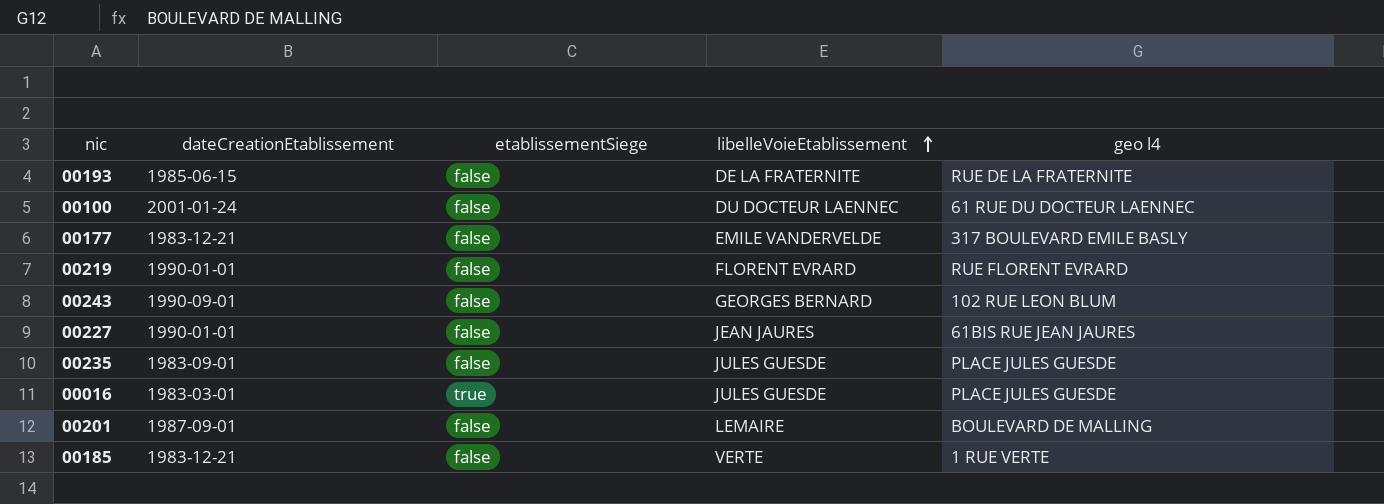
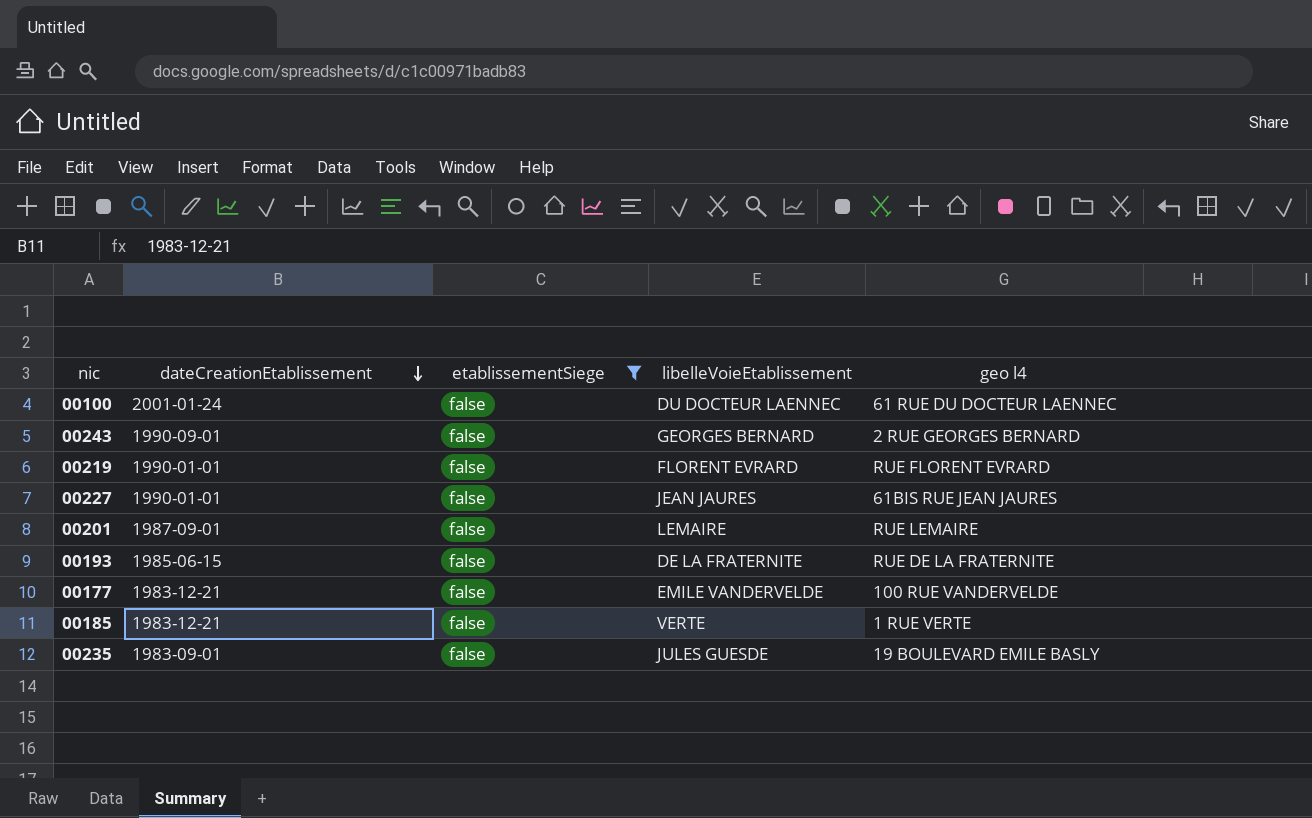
filter: none -> etablissementSiege = false
row order: libelleVoieEtablissement ascending -> dateCreationEtablissement descending
00243 | geo l4: 102 RUE LEON BLUM -> 2 RUE GEORGES BERNARD
00201 | geo l4: BOULEVARD DE MALLING -> RUE LEMAIRE
00177 | geo l4: 317 BOULEVARD EMILE BASLY -> 100 RUE VANDERVELDE
00235 | geo l4: PLACE JULES GUESDE -> 19 BOULEVARD EMILE BASLY

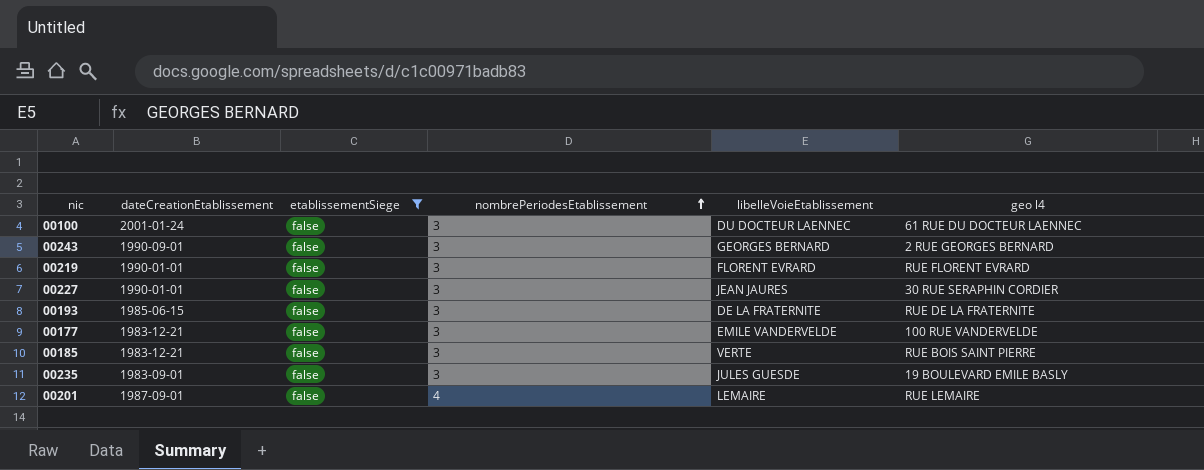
row order: dateCreationEtablissement descending -> nombrePeriodesEtablissement ascending
column nombrePeriodesEtablissement | position: none -> 4
00227 | geo l4: 61BIS RUE JEAN JAURES -> 30 RUE SERAPHIN CORDIER
00185 | geo l4: 1 RUE VERTE -> RUE BOIS SAINT PIERRE

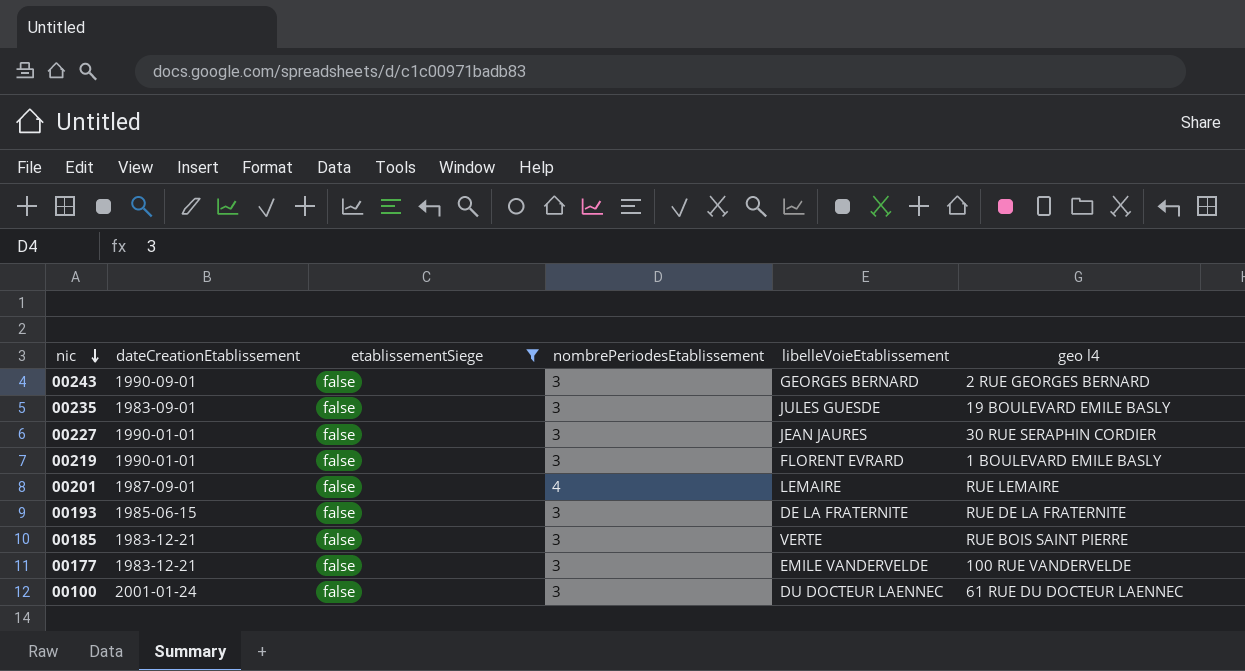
row order: nombrePeriodesEtablissement ascending -> nic descending
00219 | geo l4: RUE FLORENT EVRARD -> 1 BOULEVARD EMILE BASLY

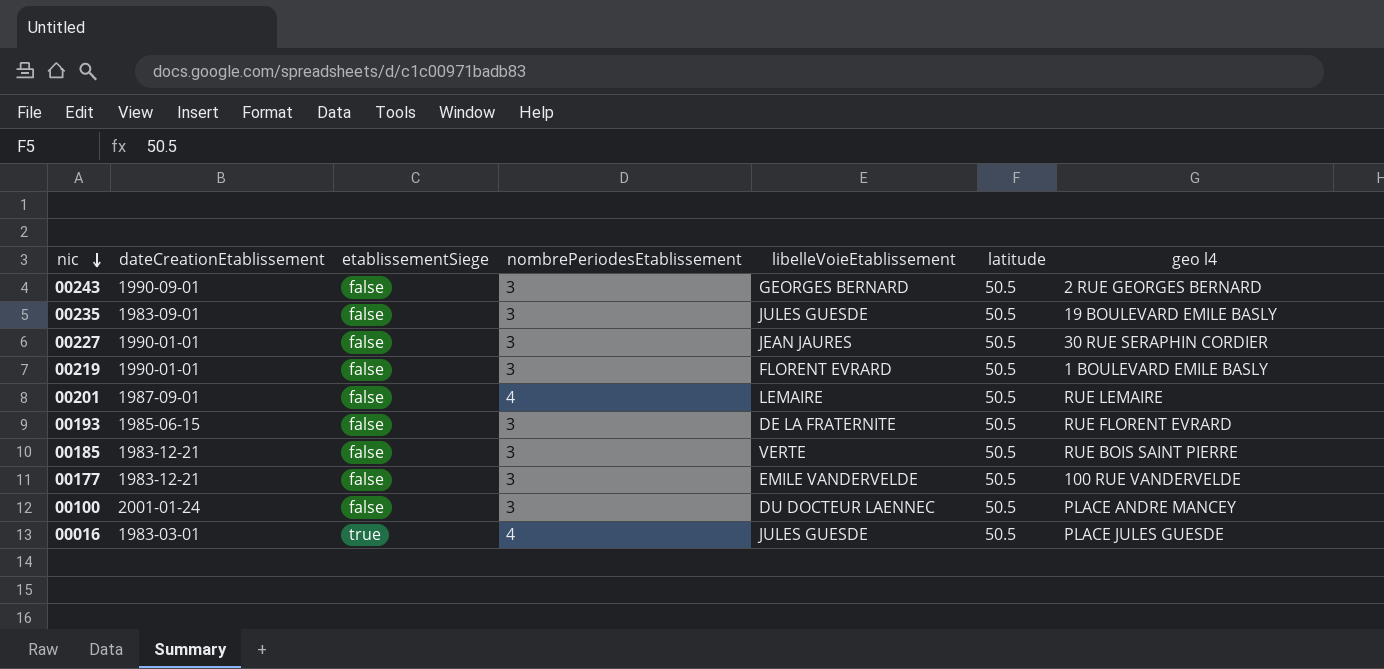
filter: etablissementSiege = false -> none
column latitude | position: none -> 6
00193 | geo l4: RUE DE LA FRATERNITE -> RUE FLORENT EVRARD
00100 | geo l4: 61 RUE DU DOCTEUR LAENNEC -> PLACE ANDRE MANCEY

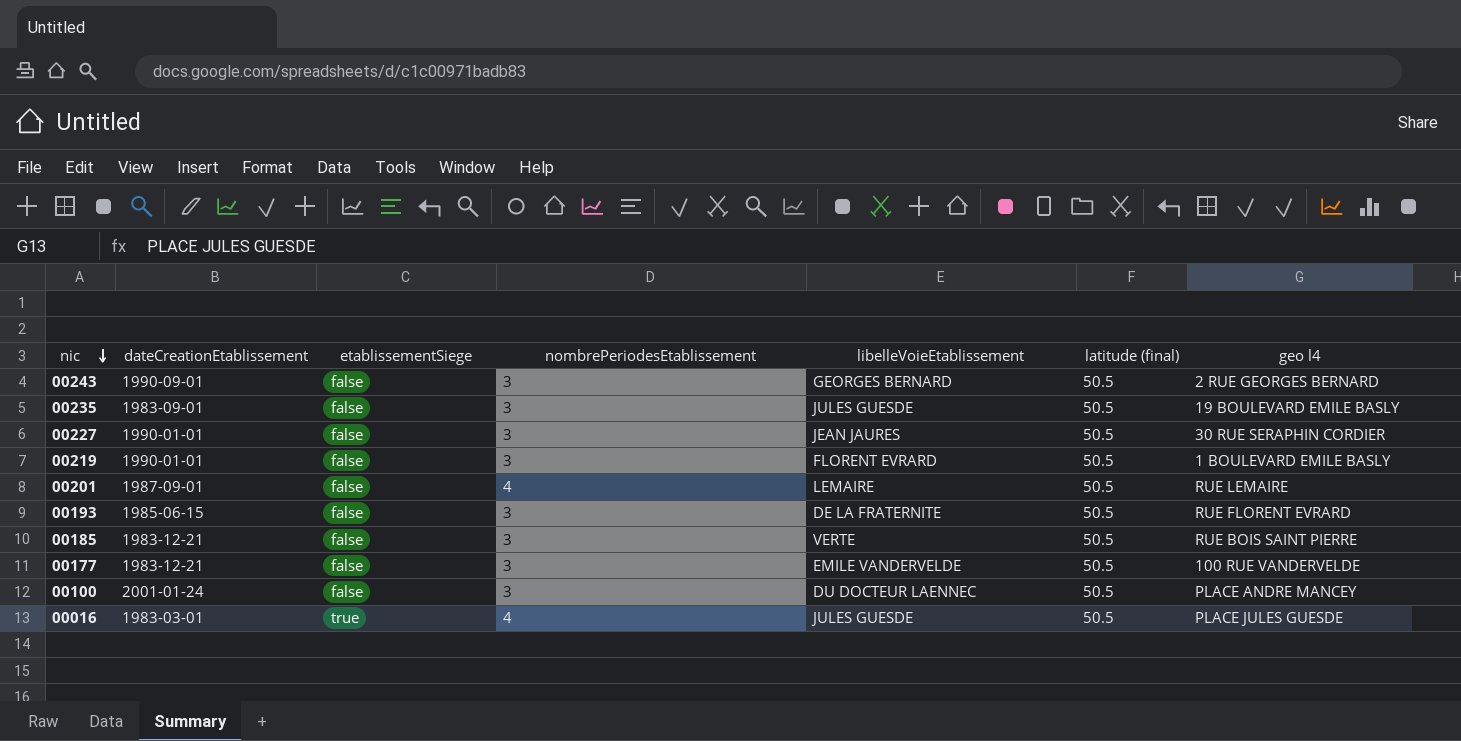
column name: latitude -> latitude (final)

